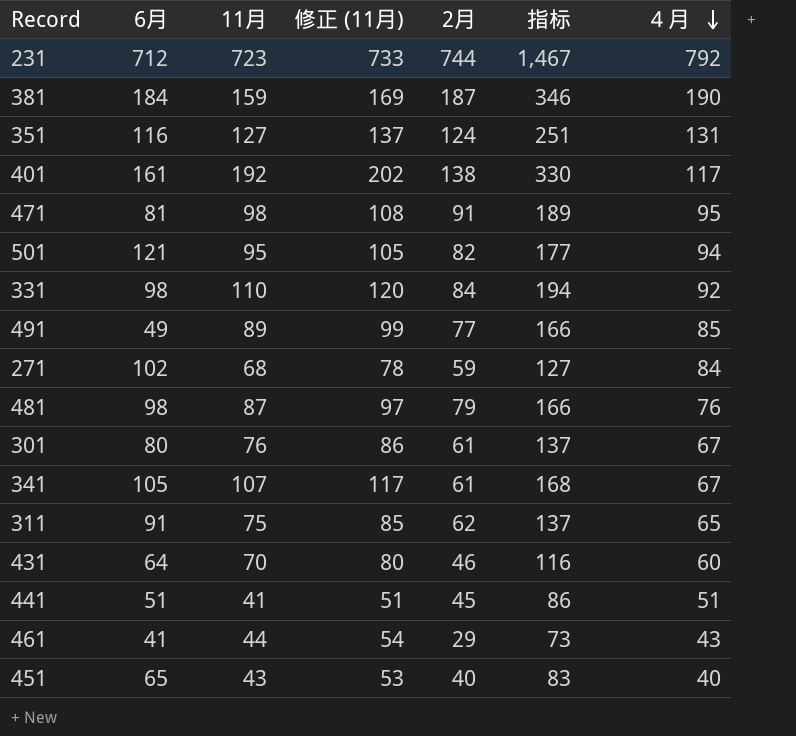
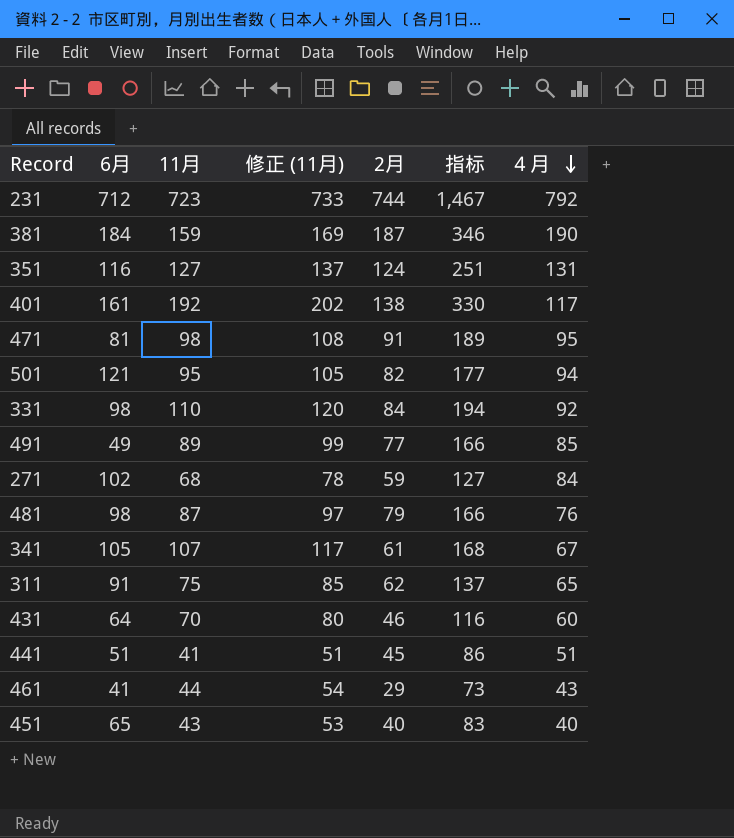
row 301: 80 | 76 | 86 | 61 | 137 | 67 -> none

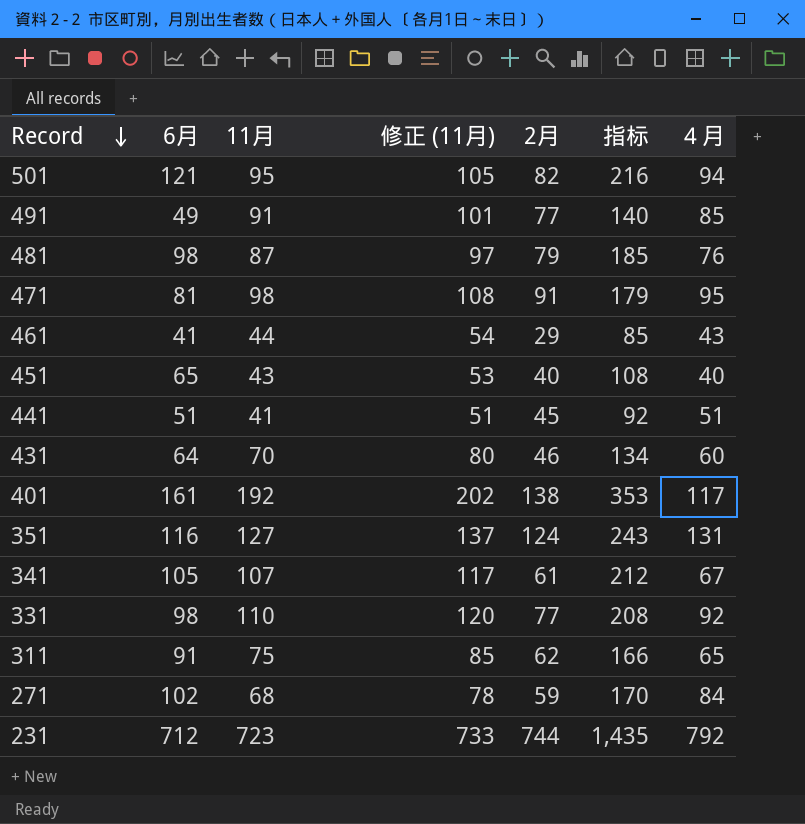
row order: ４月 descending -> Record descending
column 指标 | formula: [11月] + [2月] -> [6月] + [11月]
row 381: 184 | 159 | 169 | 187 | 346 | 190 -> none
491 | 11月: 89 -> 91
491 | 修正 (11月): 99 -> 101
331 | 2月: 84 -> 77

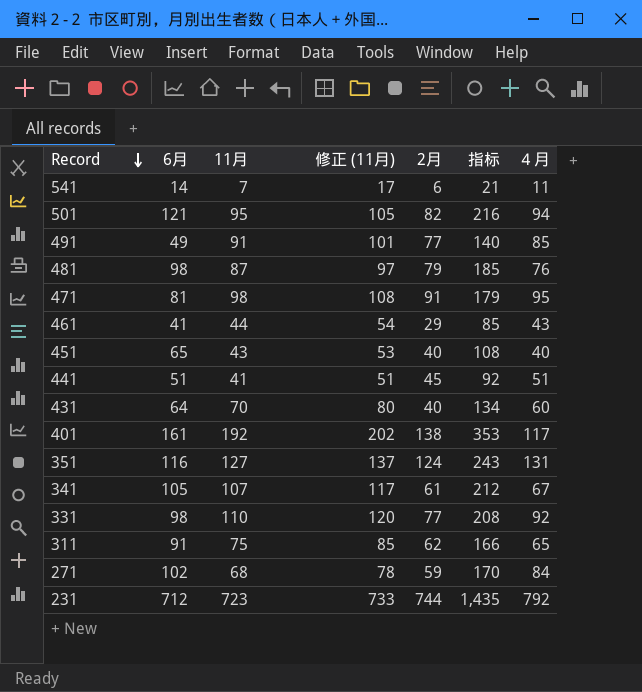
row 541: none -> 14 | 7 | 17 | 6 | 21 | 11
431 | 2月: 46 -> 40

